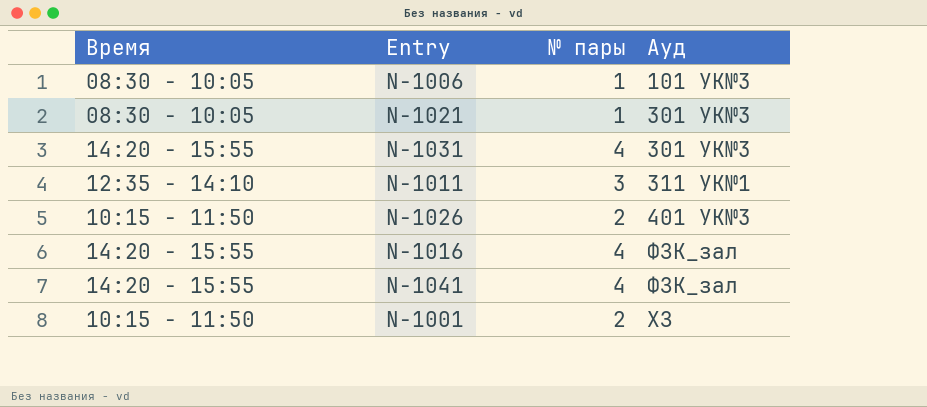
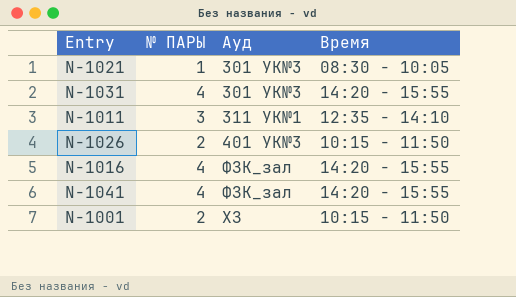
column name: № пары -> № ПАРЫ
column Время | position: 1 -> 4
row N-1006: 08:30 - 10:05 | 1 | 101 УК№3 -> none

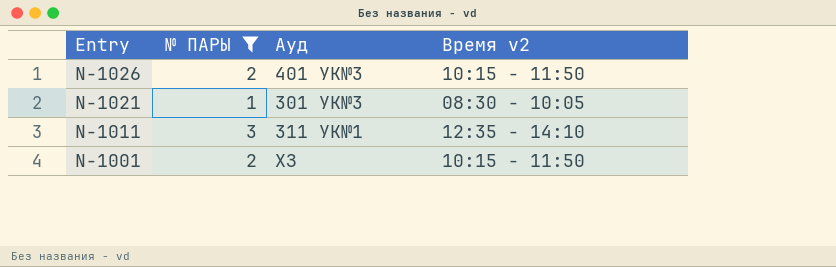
filter: none -> № ПАРЫ != 4
row order: Ауд ascending -> Entry descending
column name: Время -> Время v2

